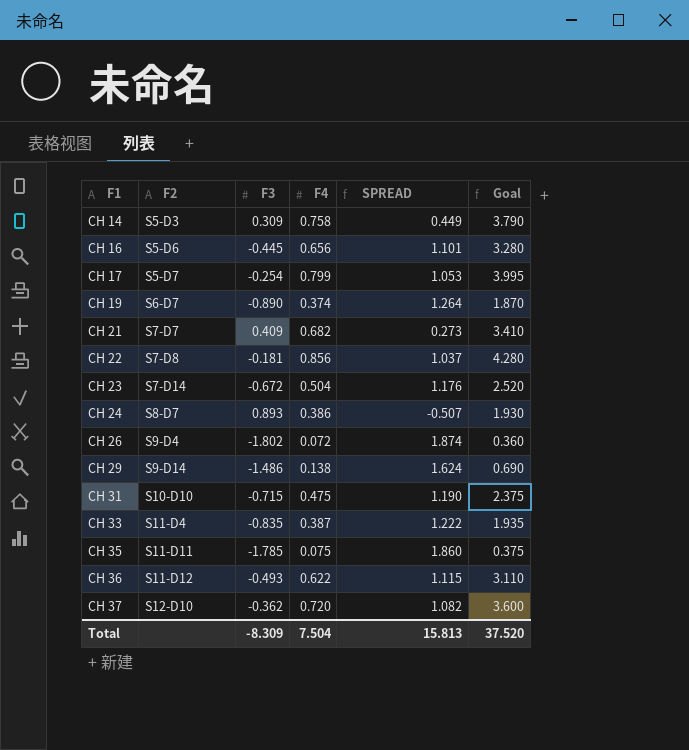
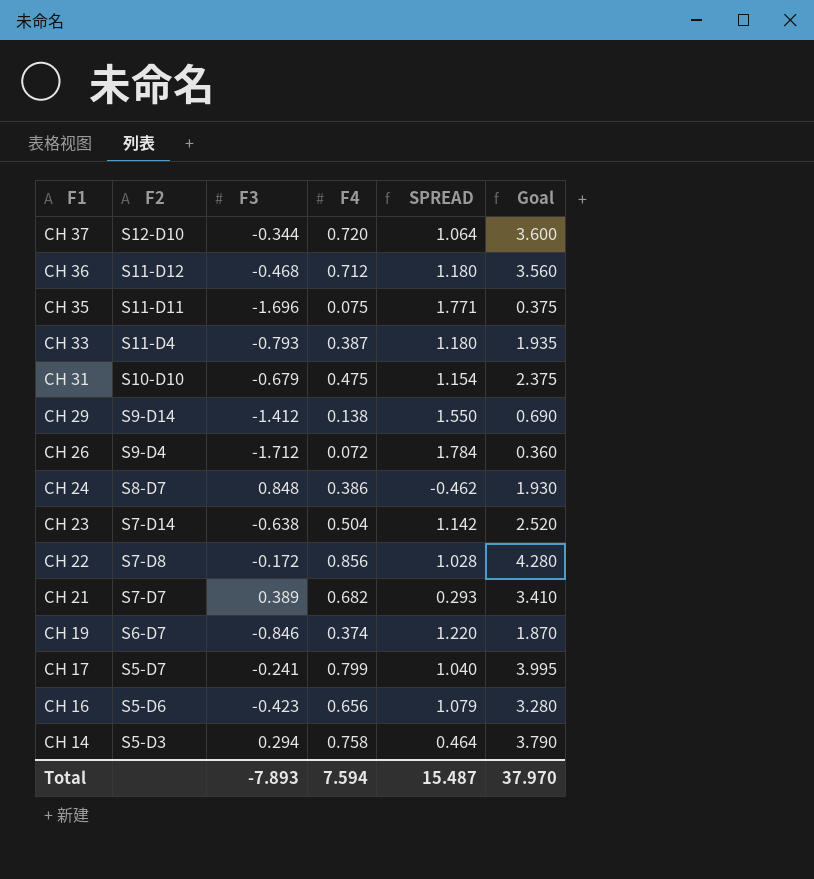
row order: F1 ascending -> F1 descending
CH 37 | F3: -0.362 -> -0.344
CH 37 | SPREAD: 1.082 -> 1.064
CH 36 | F3: -0.493 -> -0.468
CH 36 | F4: 0.622 -> 0.712
CH 36 | SPREAD: 1.115 -> 1.180
CH 36 | Goal: 3.110 -> 3.560
CH 35 | F3: -1.785 -> -1.696
CH 35 | SPREAD: 1.860 -> 1.771
CH 33 | F3: -0.835 -> -0.793
CH 33 | SPREAD: 1.222 -> 1.180
CH 31 | F3: -0.715 -> -0.679
CH 31 | SPREAD: 1.190 -> 1.154
CH 29 | F3: -1.486 -> -1.412
CH 29 | SPREAD: 1.624 -> 1.550
CH 26 | F3: -1.802 -> -1.712
CH 26 | SPREAD: 1.874 -> 1.784
CH 24 | F3: 0.893 -> 0.848
CH 24 | SPREAD: -0.507 -> -0.462
CH 23 | F3: -0.672 -> -0.638
CH 23 | SPREAD: 1.176 -> 1.142
CH 22 | F3: -0.181 -> -0.172
CH 22 | SPREAD: 1.037 -> 1.028
CH 21 | F3: 0.409 -> 0.389
CH 21 | SPREAD: 0.273 -> 0.293
CH 19 | F3: -0.890 -> -0.846
CH 19 | SPREAD: 1.264 -> 1.220
CH 17 | F3: -0.254 -> -0.241
CH 17 | SPREAD: 1.053 -> 1.040
CH 16 | F3: -0.445 -> -0.423
CH 16 | SPREAD: 1.101 -> 1.079
CH 14 | F3: 0.309 -> 0.294
CH 14 | SPREAD: 0.449 -> 0.464
Total | F3: -8.309 -> -7.893
Total | F4: 7.504 -> 7.594
Total | SPREAD: 15.813 -> 15.487
Total | Goal: 37.520 -> 37.970

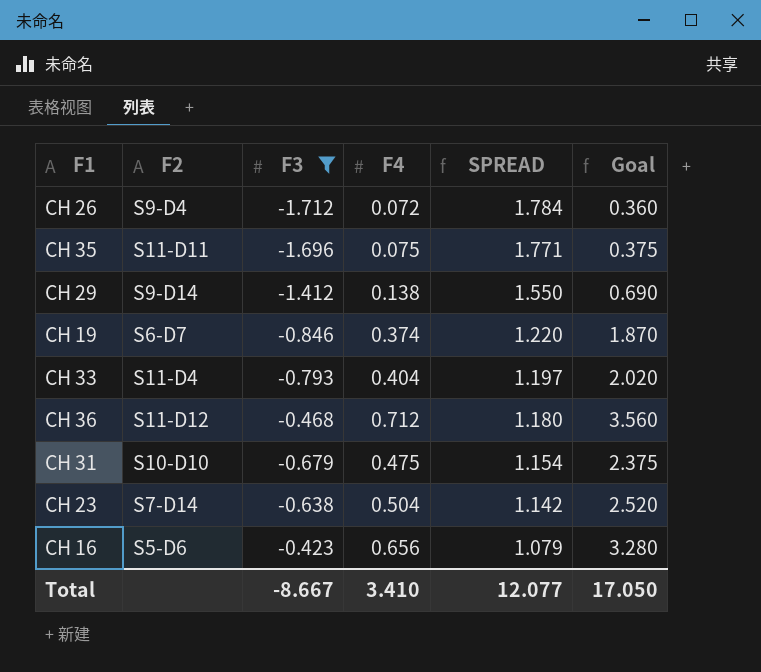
filter: none -> F3 <= -0.423
row order: F1 descending -> SPREAD descending
CH 33 | F4: 0.387 -> 0.404
CH 33 | SPREAD: 1.180 -> 1.197
CH 33 | Goal: 1.935 -> 2.020
Total | F3: -7.893 -> -8.667
Total | F4: 7.594 -> 3.410
Total | SPREAD: 15.487 -> 12.077
Total | Goal: 37.970 -> 17.050

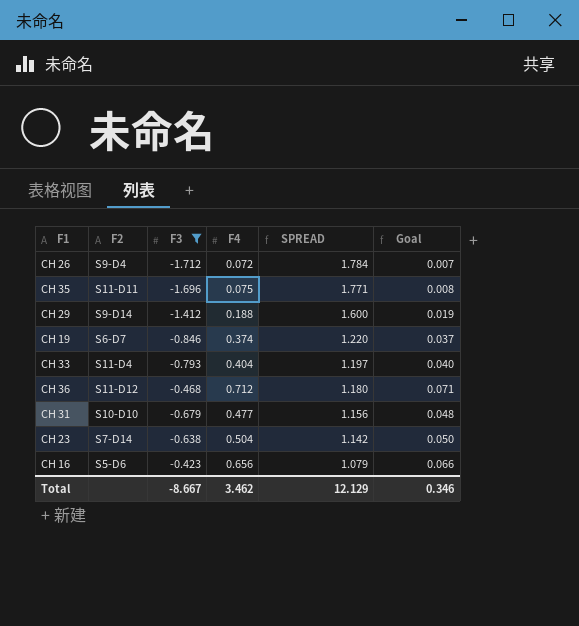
column Goal | formula: [F4] * 5 -> [F4] * 0.1
CH 29 | F4: 0.138 -> 0.188
CH 29 | SPREAD: 1.550 -> 1.600
CH 31 | F4: 0.475 -> 0.477
CH 31 | SPREAD: 1.154 -> 1.156
Total | F4: 3.410 -> 3.462
Total | SPREAD: 12.077 -> 12.129
Total | Goal: 17.050 -> 0.346

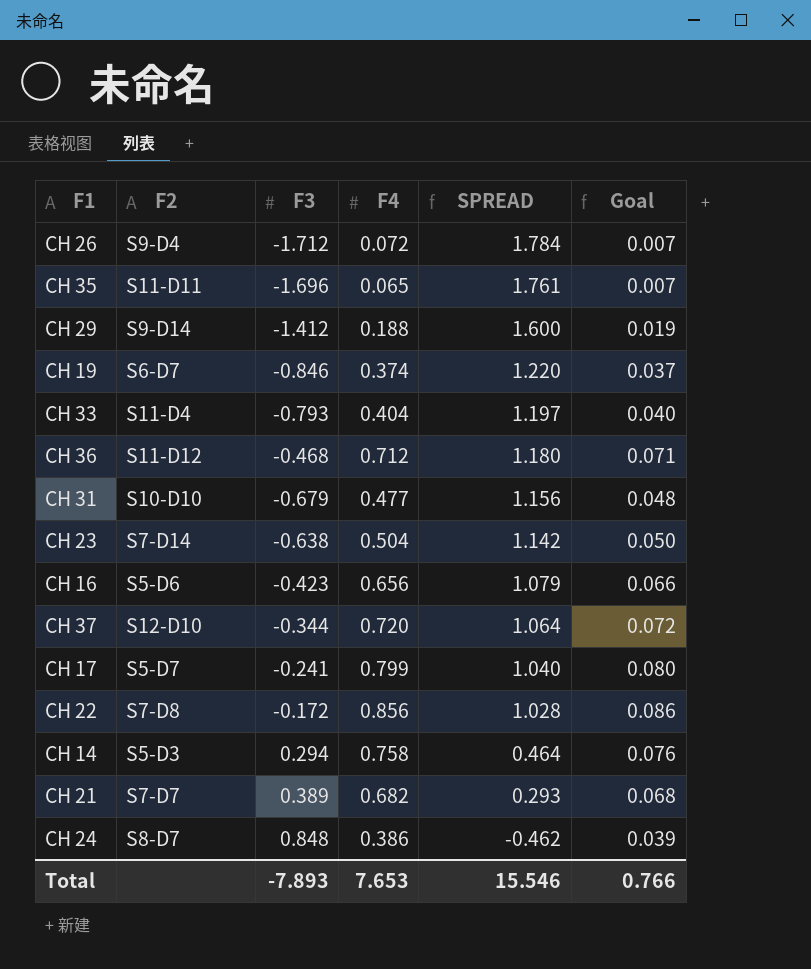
filter: F3 <= -0.423 -> none
CH 35 | F4: 0.075 -> 0.065
CH 35 | SPREAD: 1.771 -> 1.761
CH 35 | Goal: 0.008 -> 0.007
Total | F3: -8.667 -> -7.893
Total | F4: 3.462 -> 7.653
Total | SPREAD: 12.129 -> 15.546
Total | Goal: 0.346 -> 0.766

